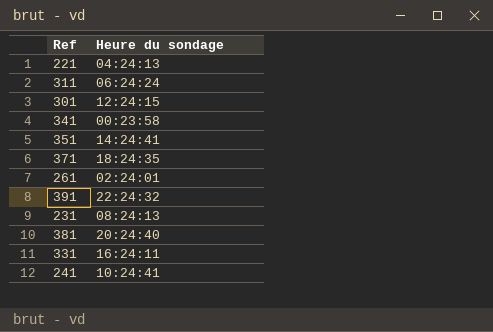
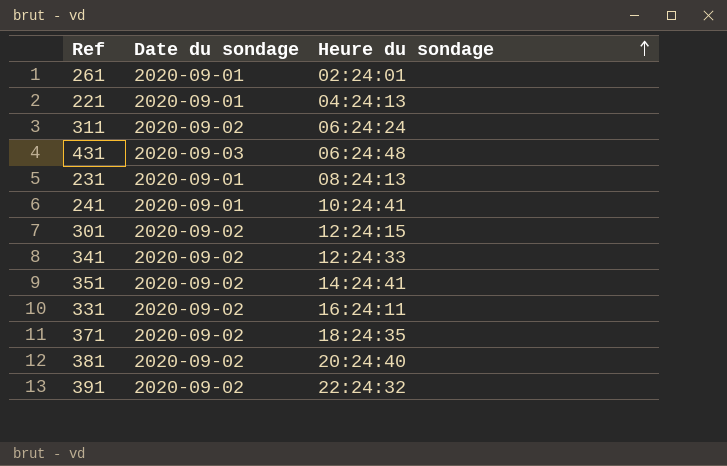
row order: none -> Heure du sondage ascending
column Date du sondage | position: none -> 2
row 431: none -> 2020-09-03 | 06:24:48
341 | Heure du sondage: 00:23:58 -> 12:24:33

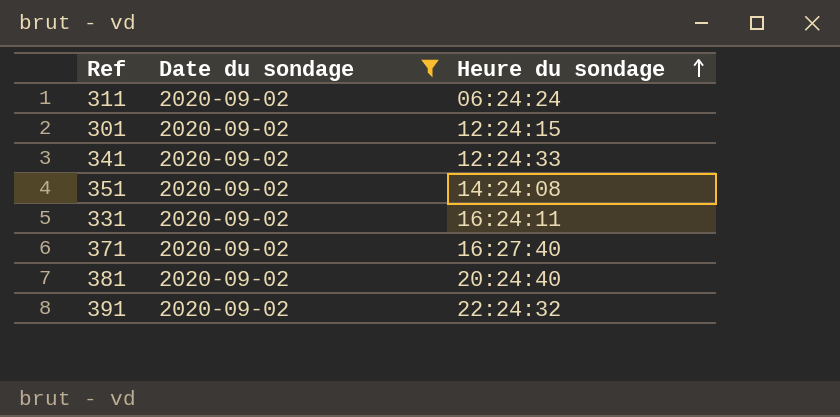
filter: none -> Date du sondage = 2020-09-02
351 | Heure du sondage: 14:24:41 -> 14:24:08
371 | Heure du sondage: 18:24:35 -> 16:27:40

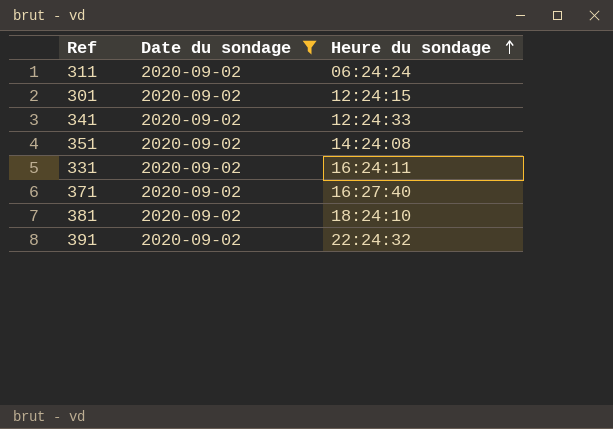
381 | Heure du sondage: 20:24:40 -> 18:24:10

